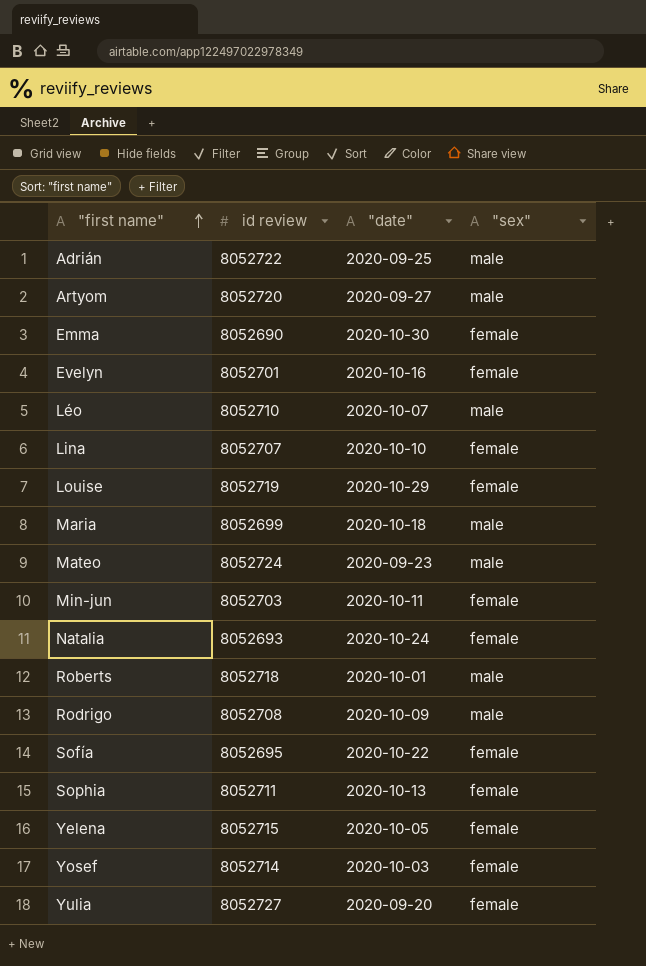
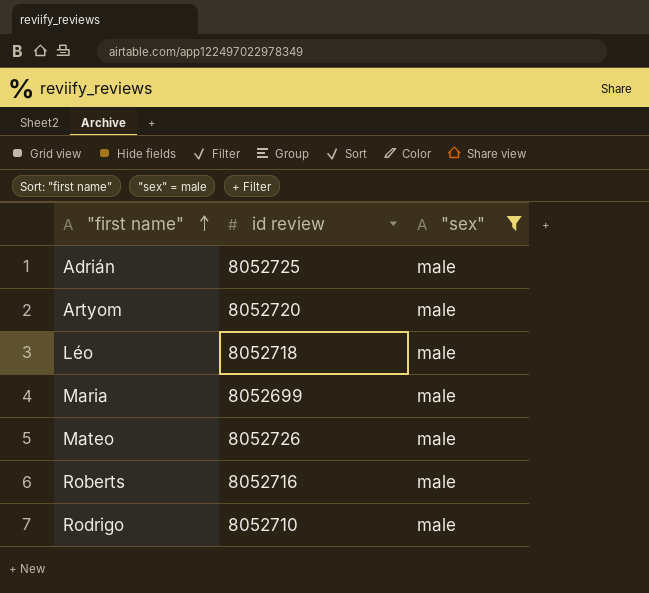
filter: none -> "sex" = male
column "date" | position: 3 -> none
Adrián | id review: 8052722 -> 8052725
Léo | id review: 8052710 -> 8052718
Mateo | id review: 8052724 -> 8052726
Roberts | id review: 8052718 -> 8052716
Rodrigo | id review: 8052708 -> 8052710

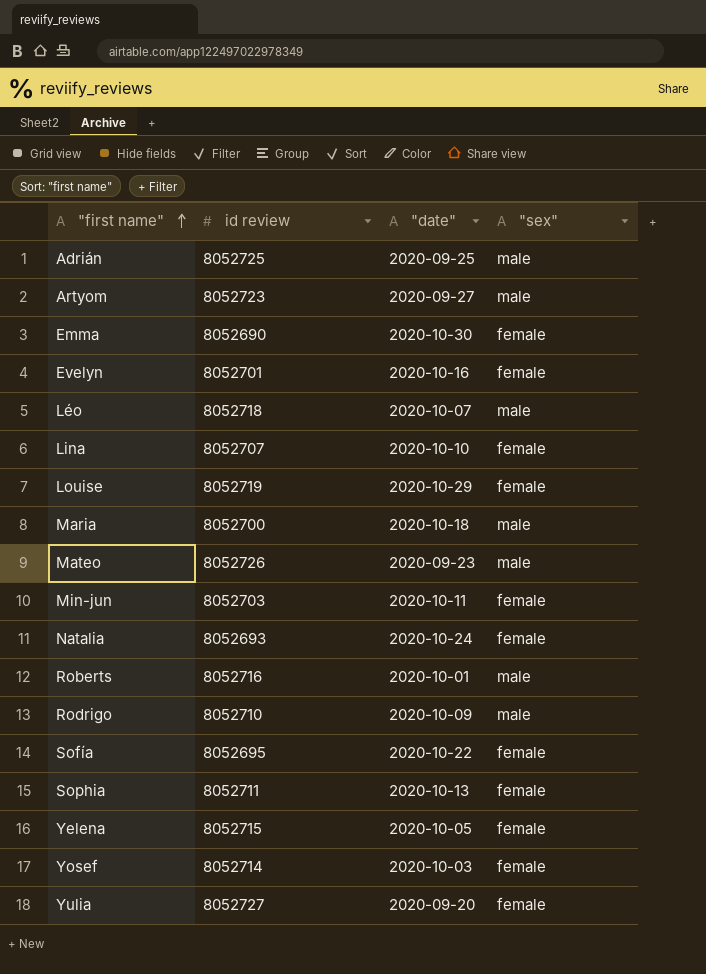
filter: "sex" = male -> none
column "date" | position: none -> 3
Artyom | id review: 8052720 -> 8052723
Maria | id review: 8052699 -> 8052700

